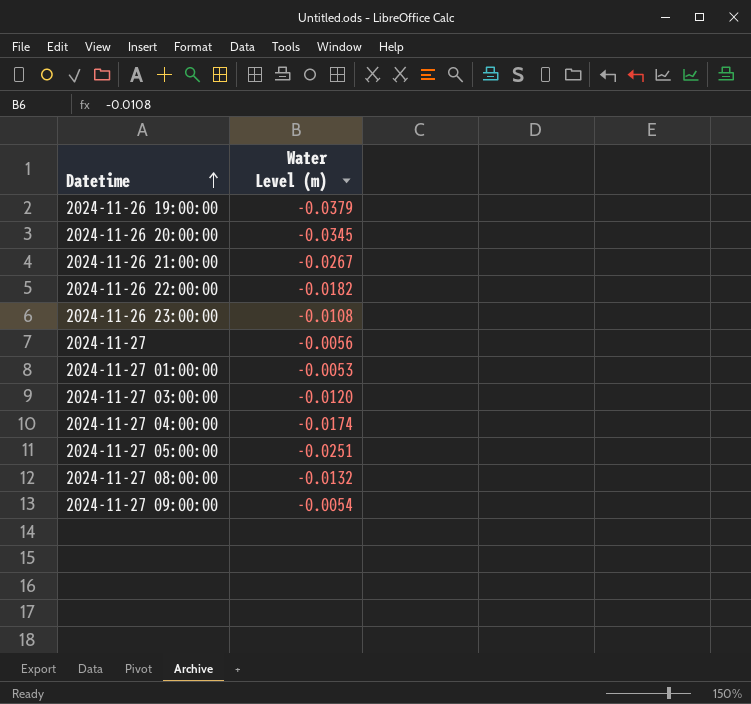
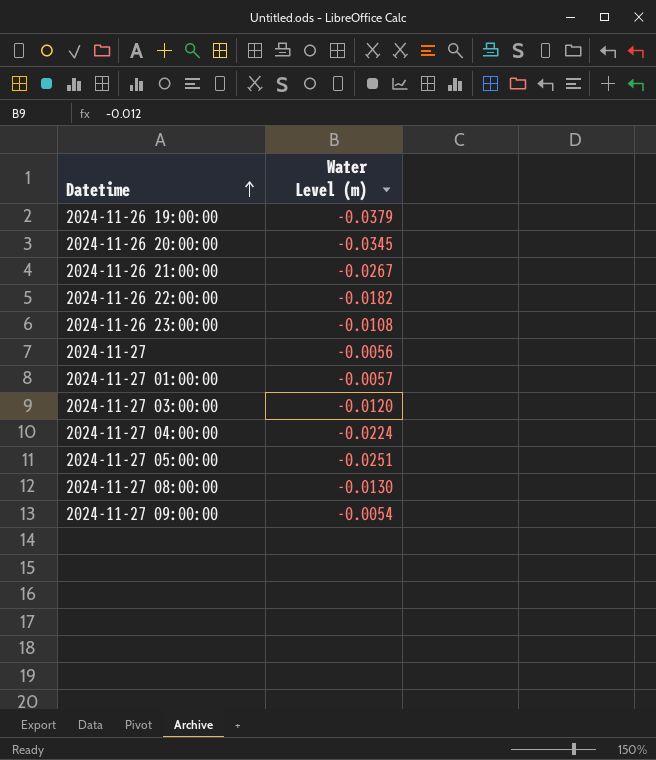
2024-11-27 01:00:00 | Water Level (m): -0.0053 -> -0.0057
2024-11-27 04:00:00 | Water Level (m): -0.0174 -> -0.0224
2024-11-27 08:00:00 | Water Level (m): -0.0132 -> -0.0130

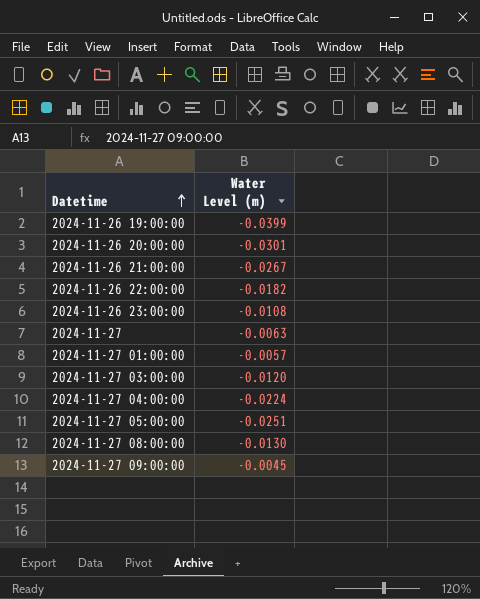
2024-11-26 19:00:00 | Water Level (m): -0.0379 -> -0.0399
2024-11-26 20:00:00 | Water Level (m): -0.0345 -> -0.0301
2024-11-27 | Water Level (m): -0.0056 -> -0.0063
2024-11-27 09:00:00 | Water Level (m): -0.0054 -> -0.0045

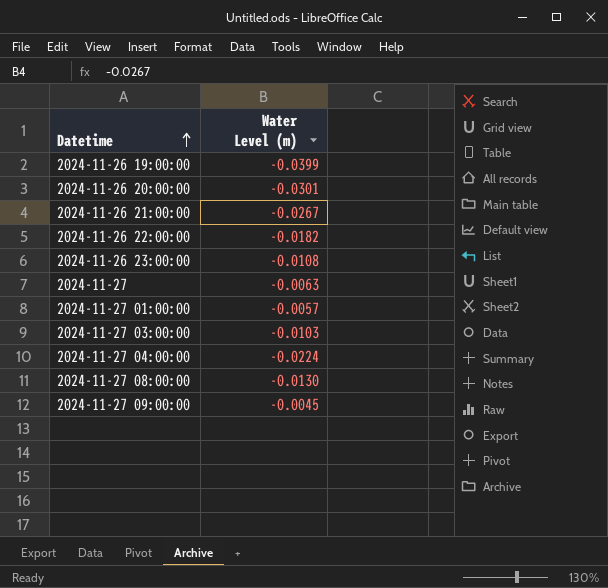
row 2024-11-27 05:00:00: -0.0251 -> none
2024-11-27 03:00:00 | Water Level (m): -0.0120 -> -0.0103

